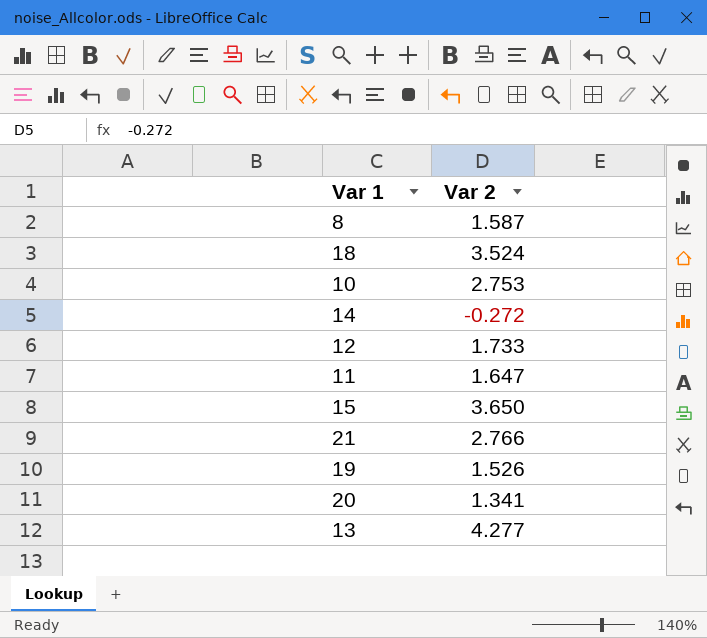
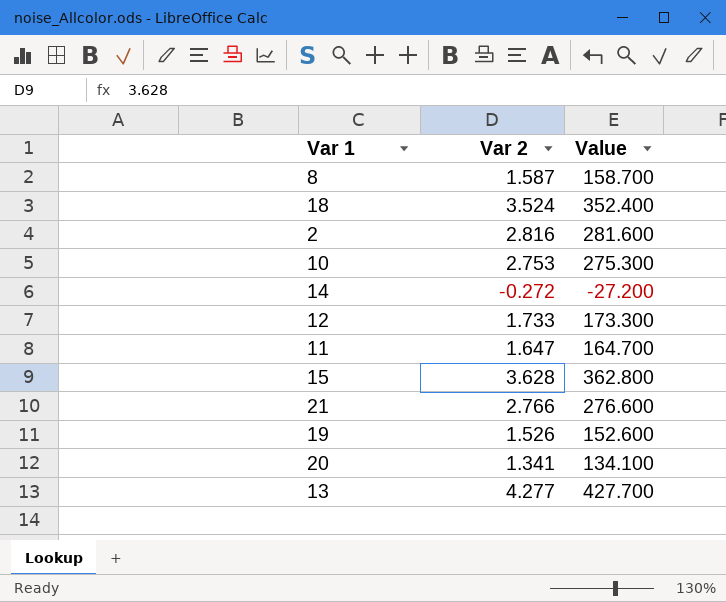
column Value | formula: none -> [Var 2] * 100
row 2: none -> 2.816 | 281.600
15 | Var 2: 3.650 -> 3.628

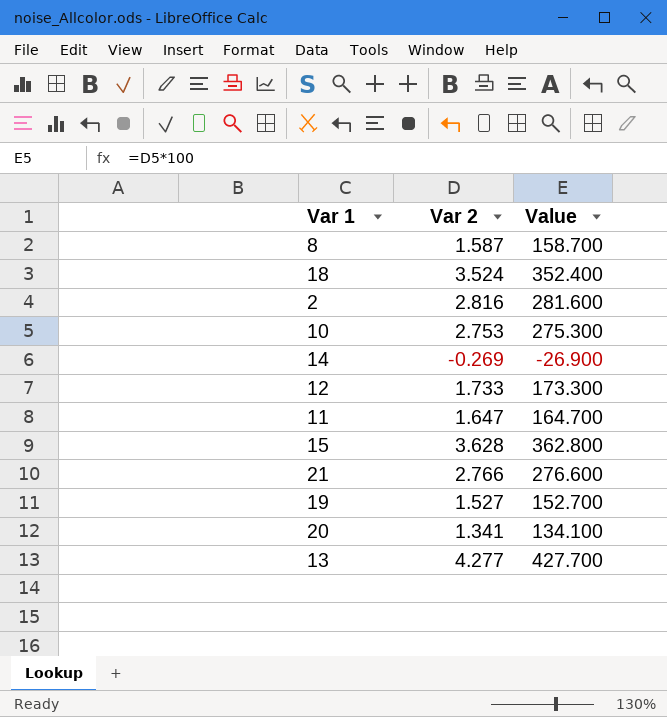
14 | Var 2: -0.272 -> -0.269
14 | Value: -27.200 -> -26.900
19 | Var 2: 1.526 -> 1.527
19 | Value: 152.600 -> 152.700

